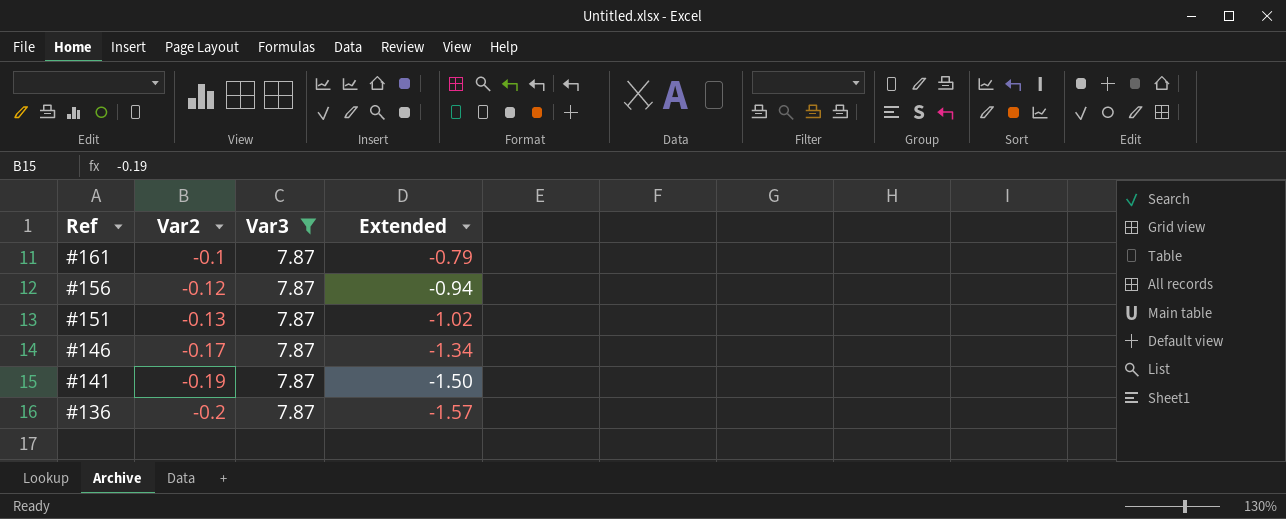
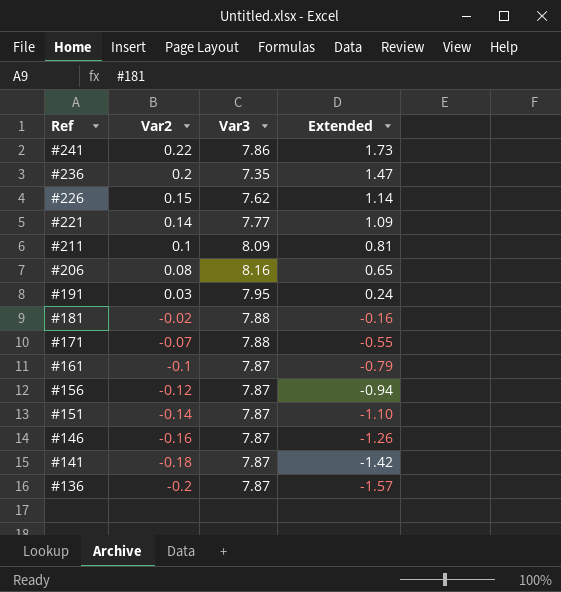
filter: Var3 = 7.87 -> none
#151 | Var2: -0.13 -> -0.14
#151 | Extended: -1.02 -> -1.10
#146 | Var2: -0.17 -> -0.16
#146 | Extended: -1.34 -> -1.26
#141 | Var2: -0.19 -> -0.18
#141 | Extended: -1.50 -> -1.42

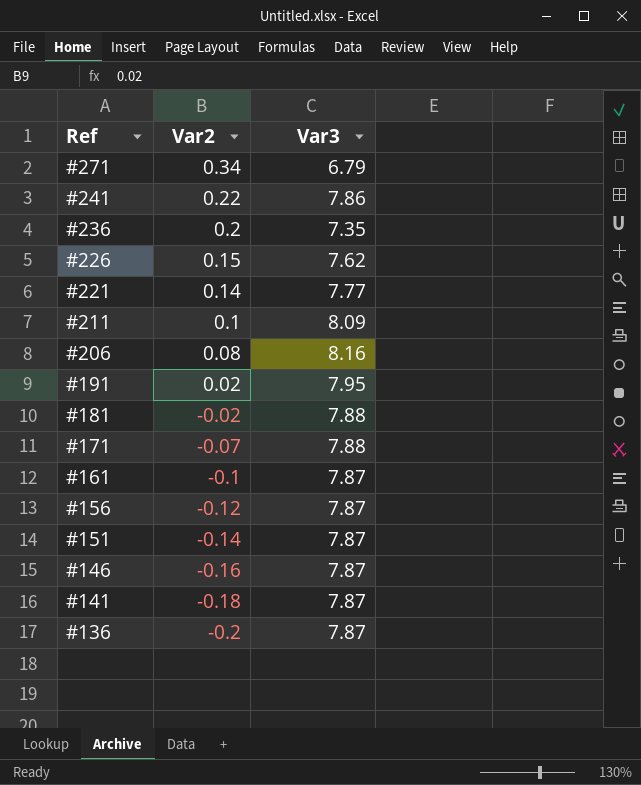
column Extended | formula: [Var2] * [Var3] -> none
row #271: none -> 0.34 | 6.79
#191 | Var2: 0.03 -> 0.02

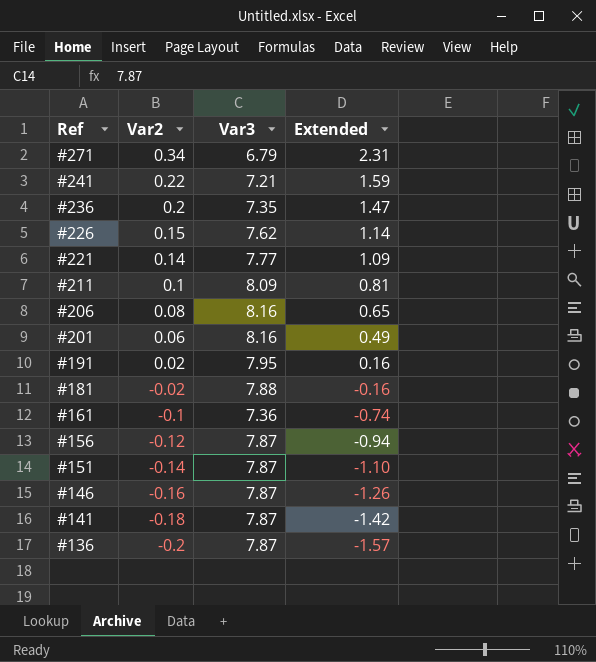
column Extended | formula: none -> [Var2] * [Var3]
row #171: -0.07 | 7.88 -> none
#241 | Var3: 7.86 -> 7.21
row #201: none -> 0.06 | 8.16 | 0.49
#161 | Var3: 7.87 -> 7.36

